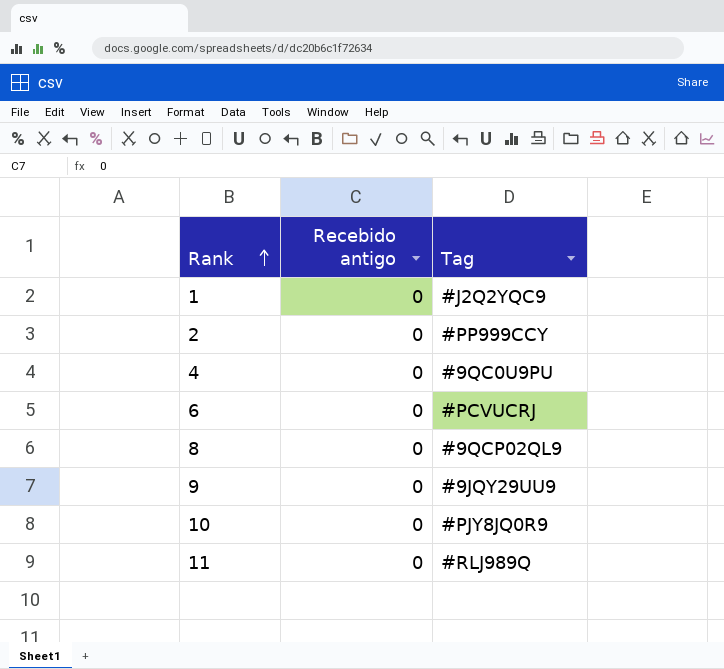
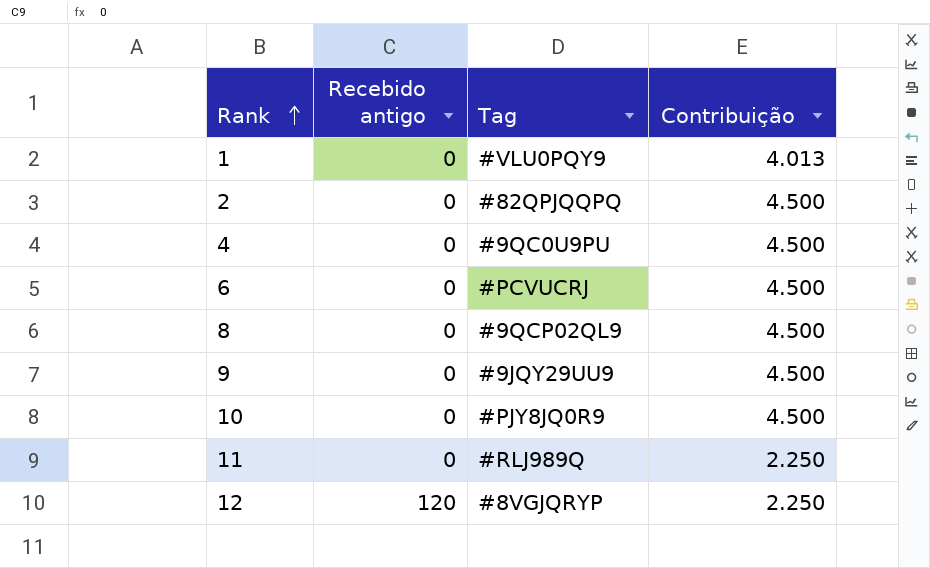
column Contribuição | position: none -> 4
1 | Tag: #J2Q2YQC9 -> #VLU0PQY9
2 | Tag: #PP999CCY -> #82QPJQQPQ
row 12: none -> 120 | #8VGJQRYP | 2.250

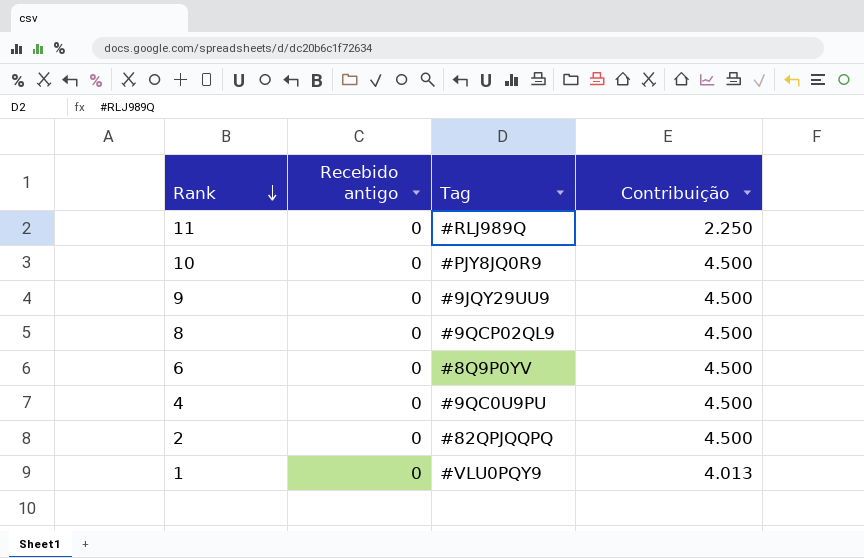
row order: Rank ascending -> Rank descending
row 12: 120 | #8VGJQRYP | 2.250 -> none
6 | Tag: #PCVUCRJ -> #8Q9P0YV

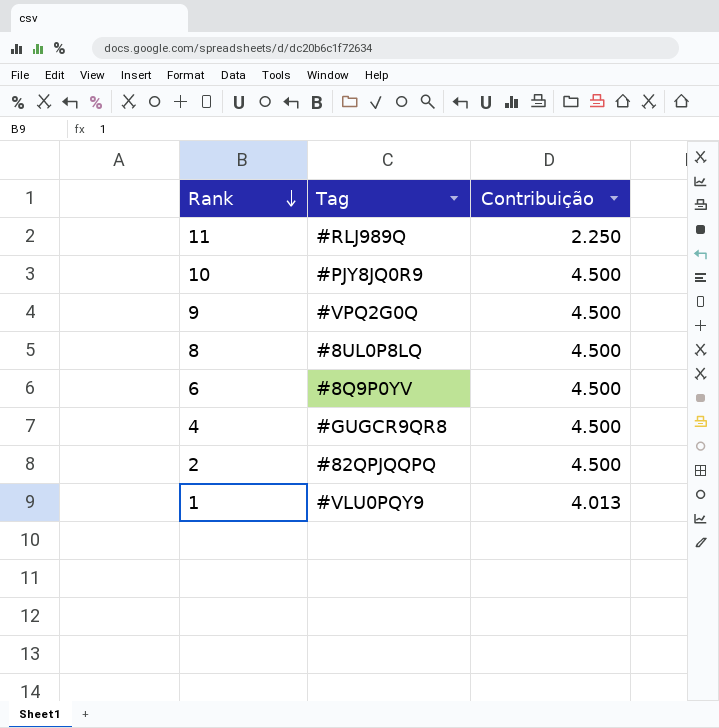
column Recebido antigo | position: 2 -> none
9 | Tag: #9JQY29UU9 -> #VPQ2G0Q
8 | Tag: #9QCP02QL9 -> #8UL0P8LQ
4 | Tag: #9QC0U9PU -> #GUGCR9QR8

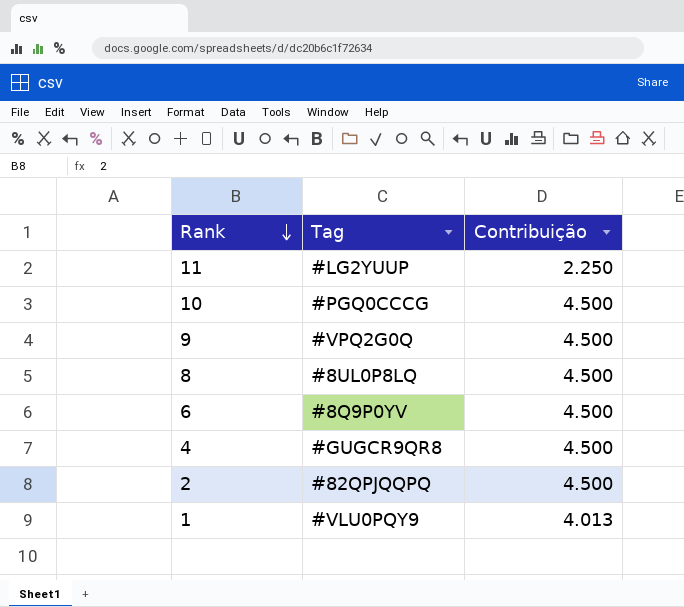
11 | Tag: #RLJ989Q -> #LG2YUUP
10 | Tag: #PJY8JQ0R9 -> #PGQ0CCCG

